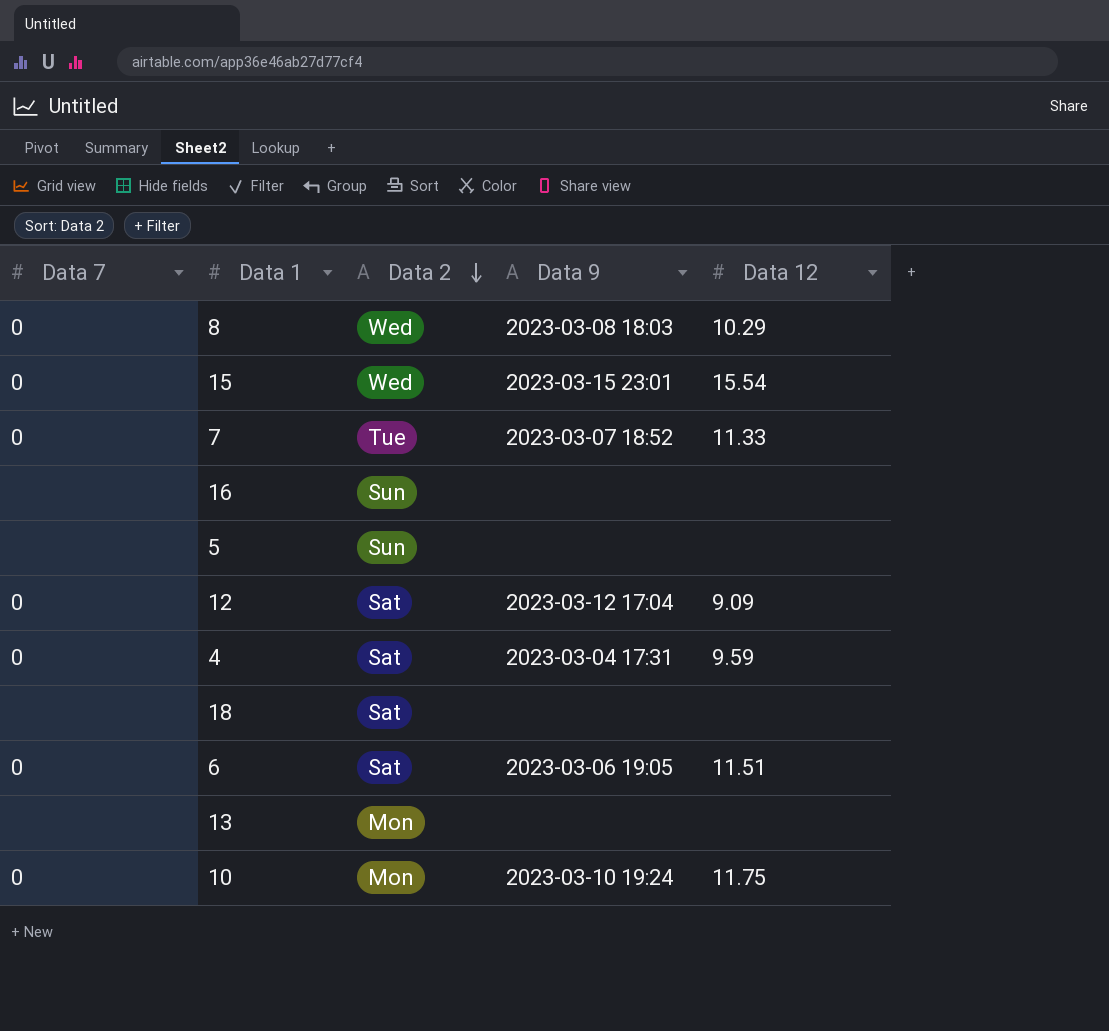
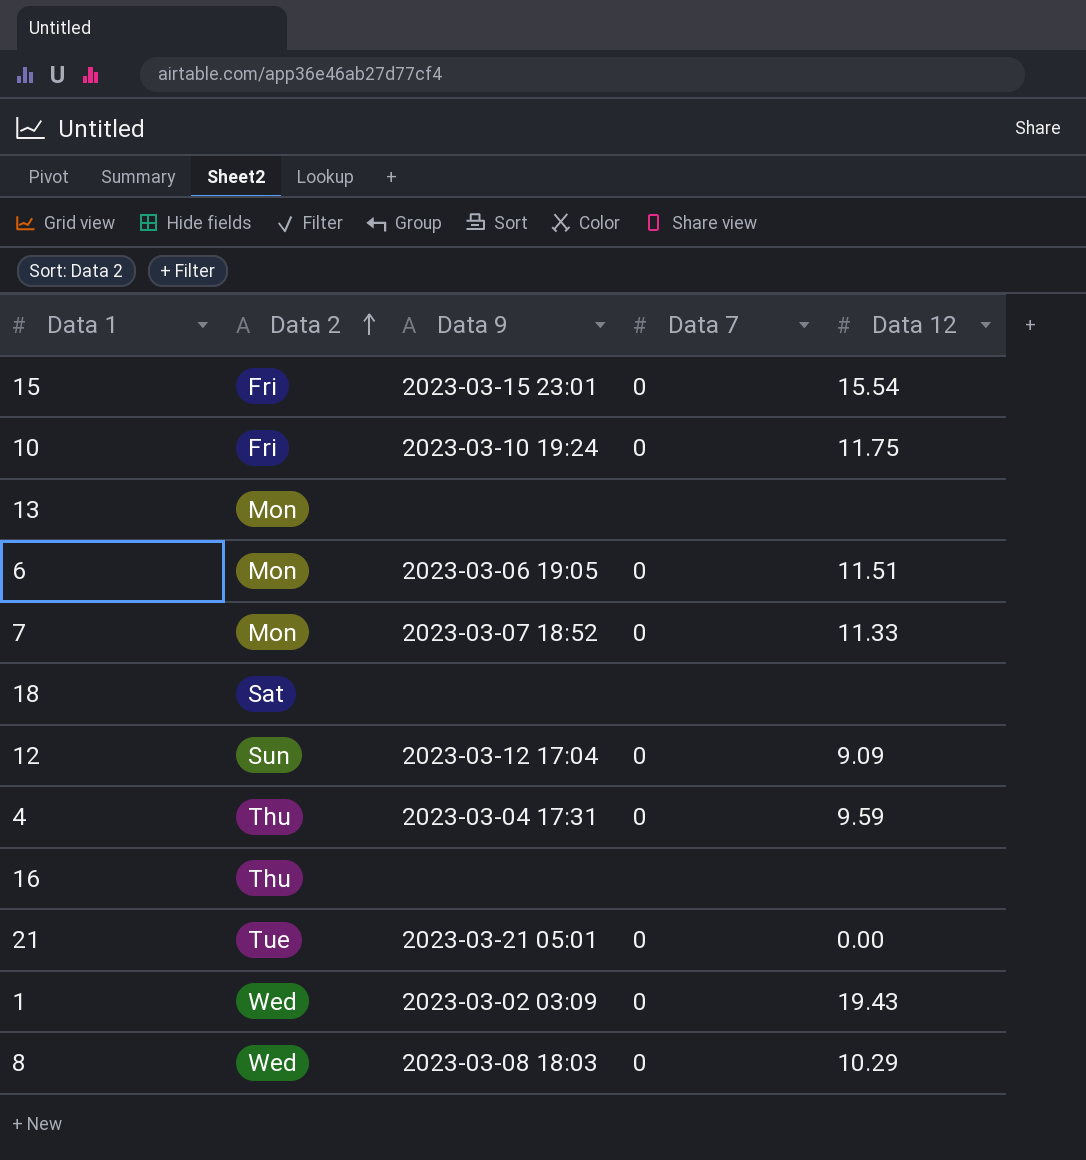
row order: Data 2 descending -> Data 2 ascending
column Data 7 | position: 1 -> 4
row 5: none | Sun | none | none -> none
15 | Data 2: Wed -> Fri
10 | Data 2: Mon -> Fri
6 | Data 2: Sat -> Mon
7 | Data 2: Tue -> Mon
12 | Data 2: Sat -> Sun
4 | Data 2: Sat -> Thu
16 | Data 2: Sun -> Thu
row 21: none -> Tue | 2023-03-21 05:01 | 0 | 0.00
row 1: none -> Wed | 2023-03-02 03:09 | 0 | 19.43

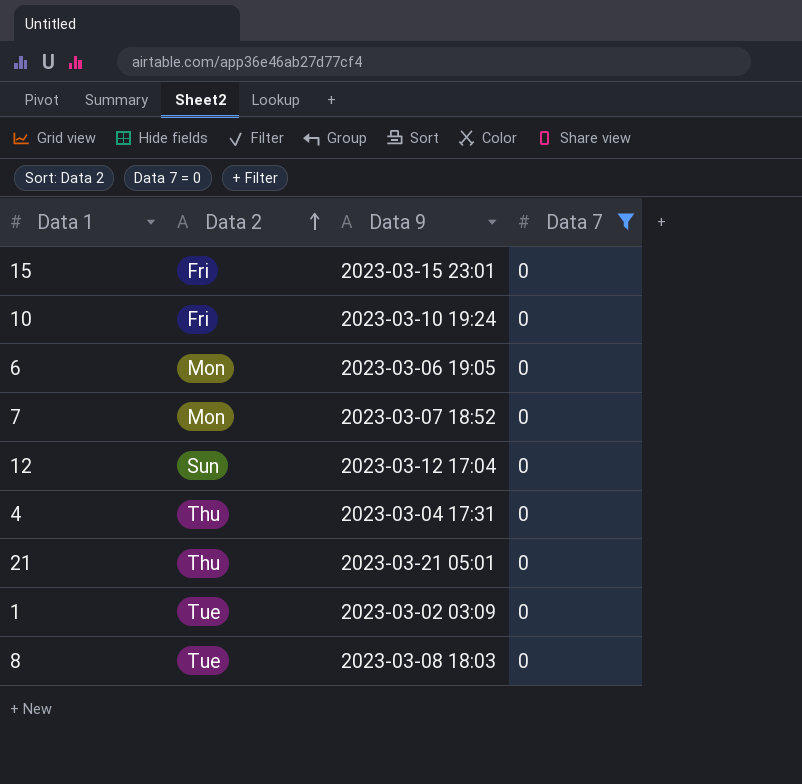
filter: none -> Data 7 = 0
column Data 12 | position: 5 -> none
21 | Data 2: Tue -> Thu
1 | Data 2: Wed -> Tue
8 | Data 2: Wed -> Tue

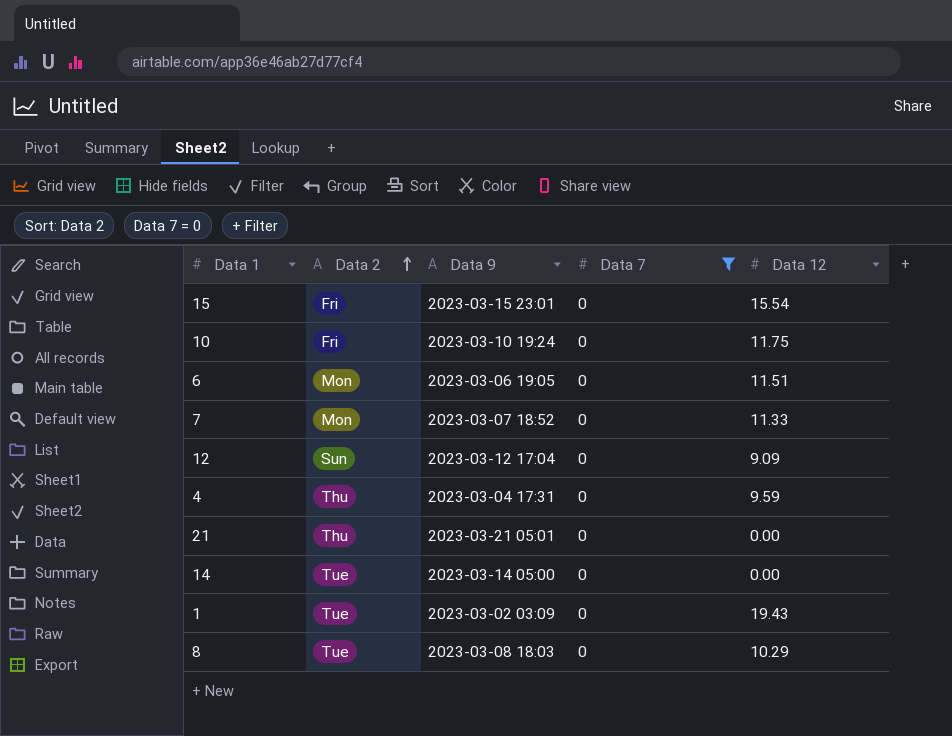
column Data 12 | position: none -> 5
row 14: none -> Tue | 2023-03-14 05:00 | 0 | 0.00

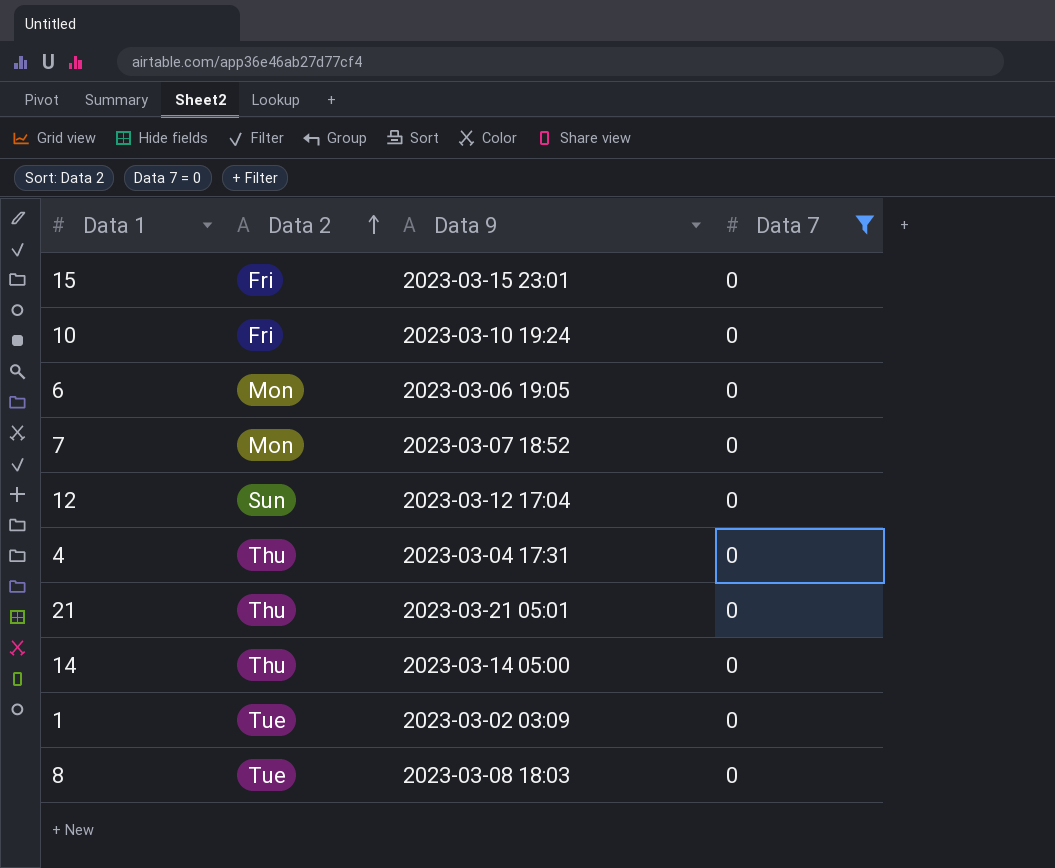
column Data 12 | position: 5 -> none
14 | Data 2: Tue -> Thu

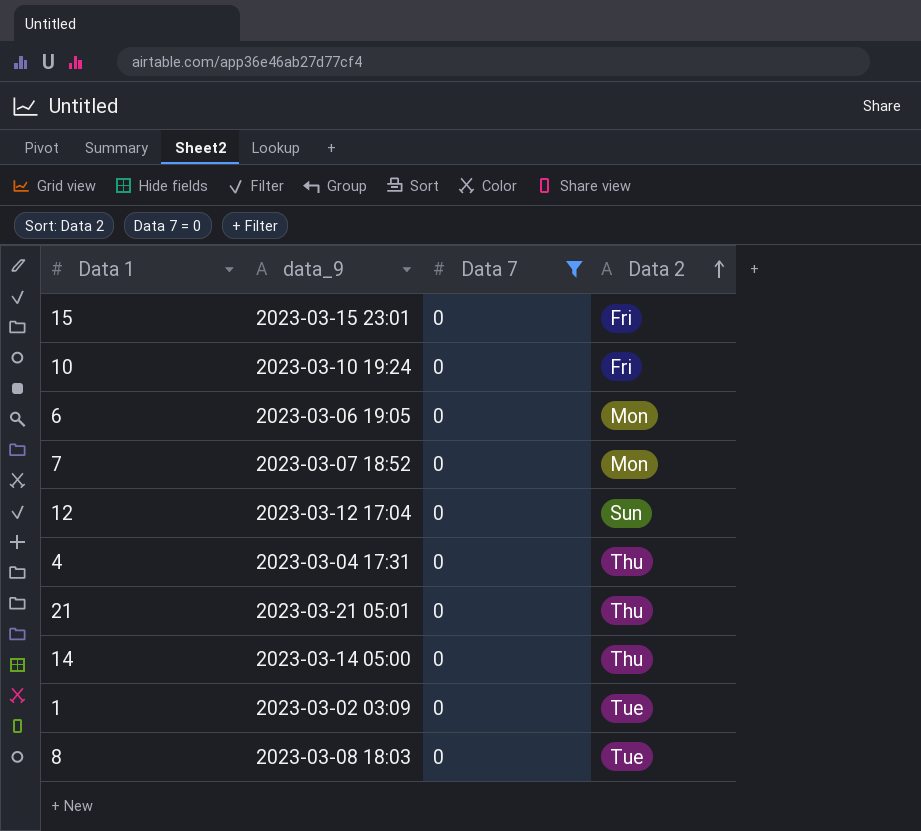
column name: Data 9 -> data_9
column Data 2 | position: 2 -> 4

